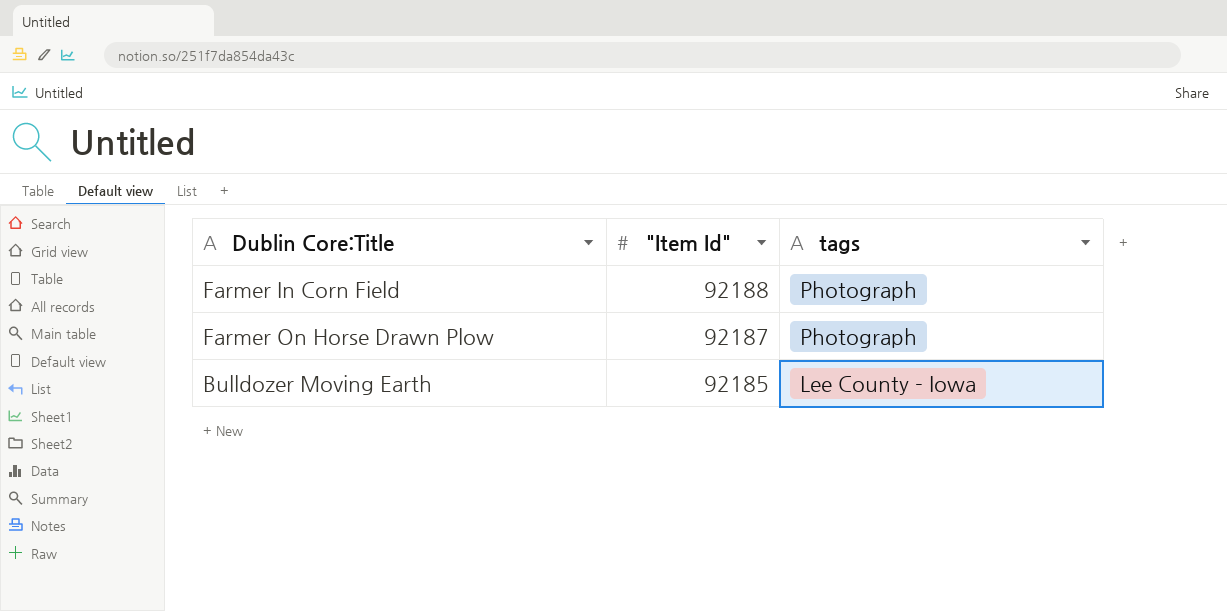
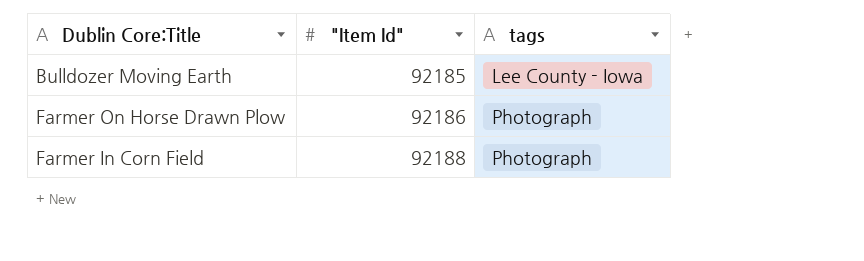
row order: "Item Id" descending -> "Item Id" ascending
Farmer On Horse Drawn Plow | "Item Id": 92187 -> 92186

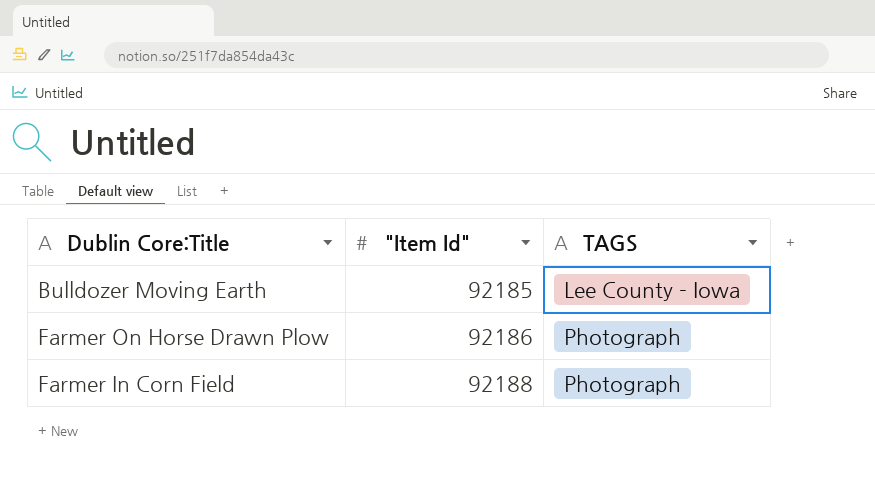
column name: tags -> TAGS

